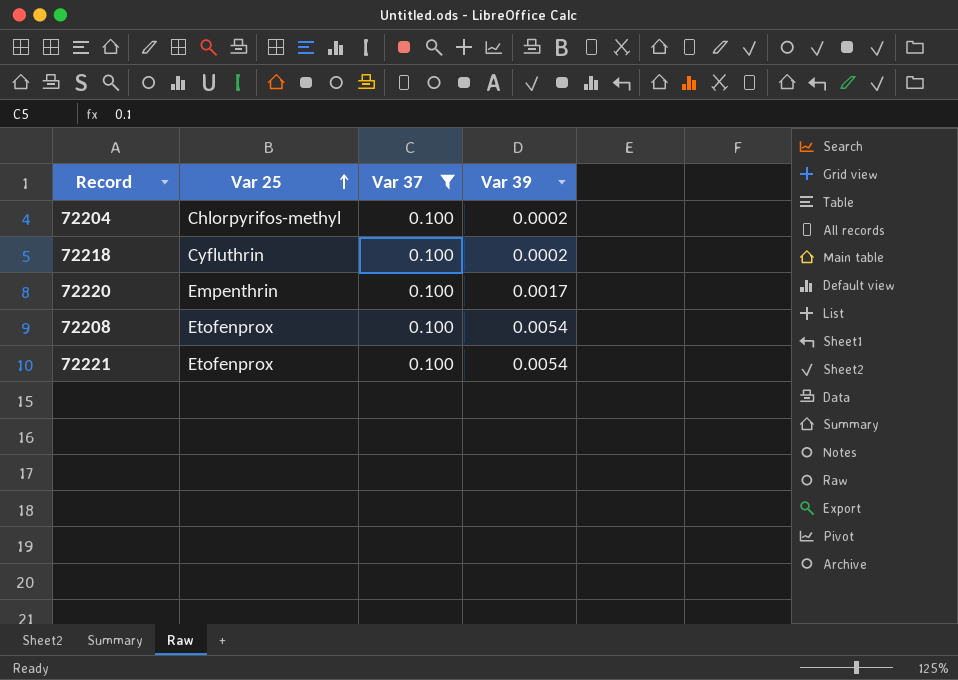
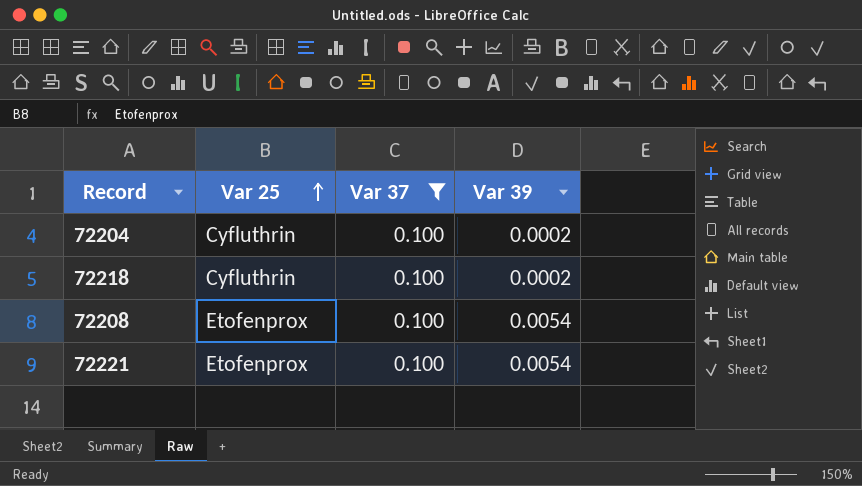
row 72220: Empenthrin | 0.100 | 0.0017 -> none
72204 | Var 25: Chlorpyrifos-methyl -> Cyfluthrin

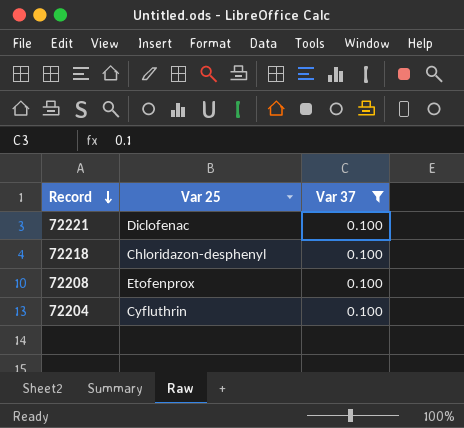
row order: Var 25 ascending -> Record descending
column Var 39 | position: 4 -> none
72221 | Var 25: Etofenprox -> Diclofenac
72218 | Var 25: Cyfluthrin -> Chloridazon-desphenyl

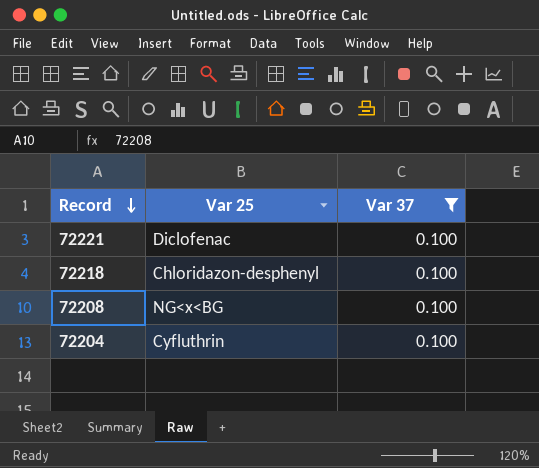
72208 | Var 25: Etofenprox -> NG<x<BG

